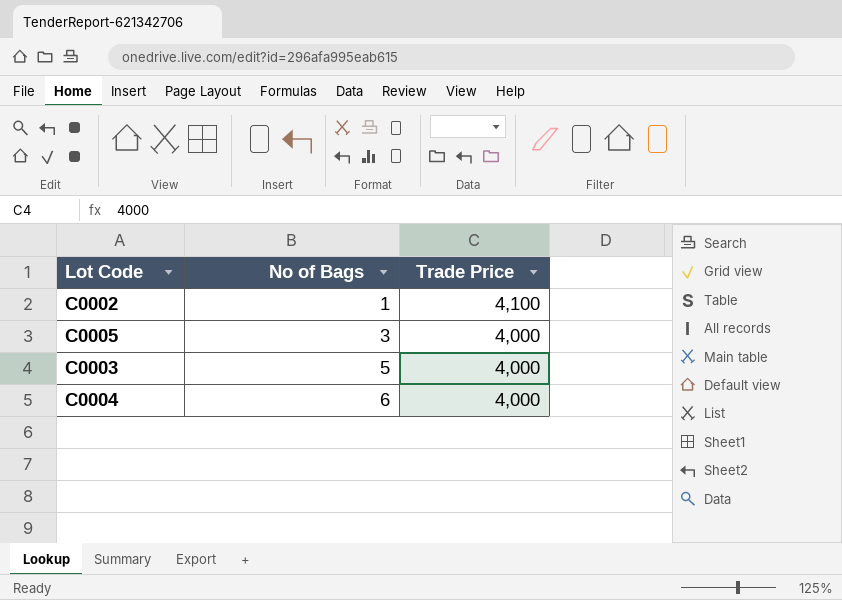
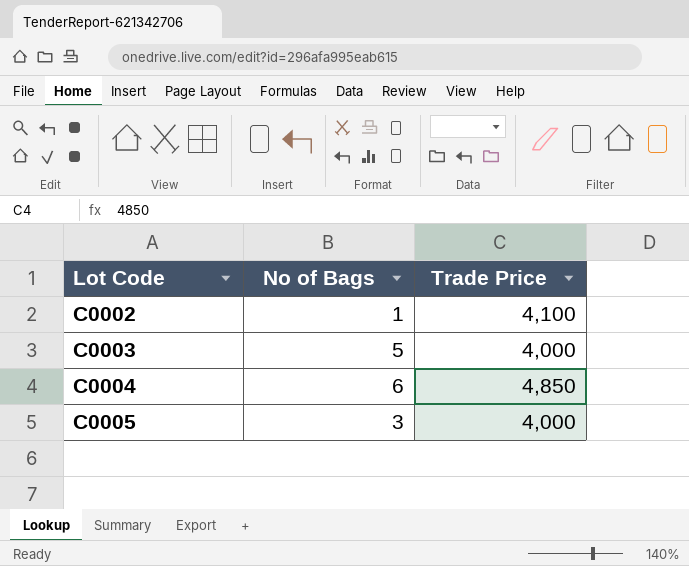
row order: No of Bags ascending -> Lot Code ascending
C0004 | Trade Price: 4,000 -> 4,850

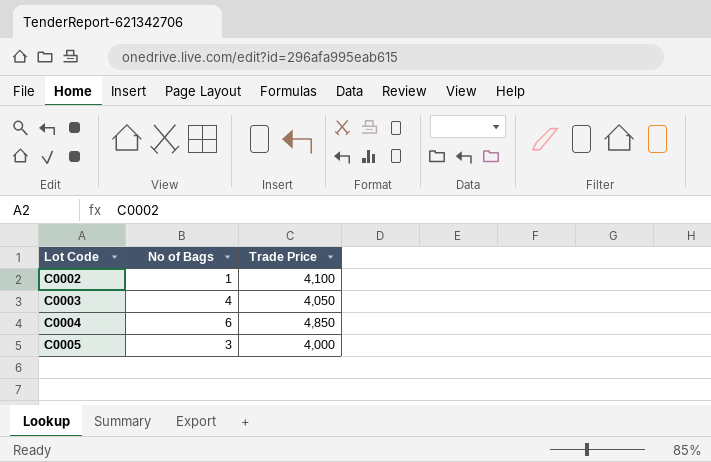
C0003 | No of Bags: 5 -> 4
C0003 | Trade Price: 4,000 -> 4,050

